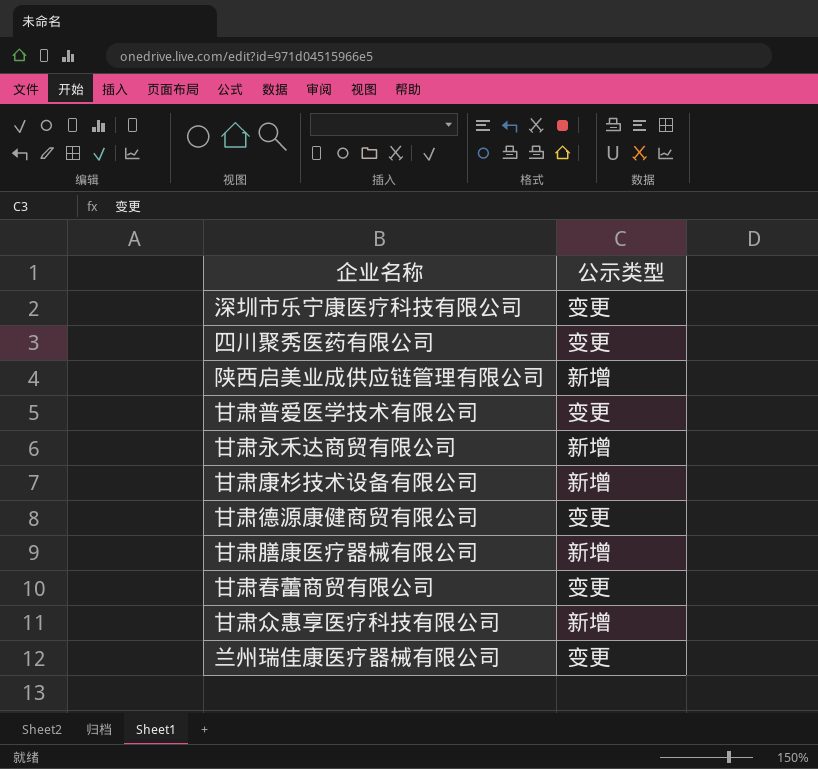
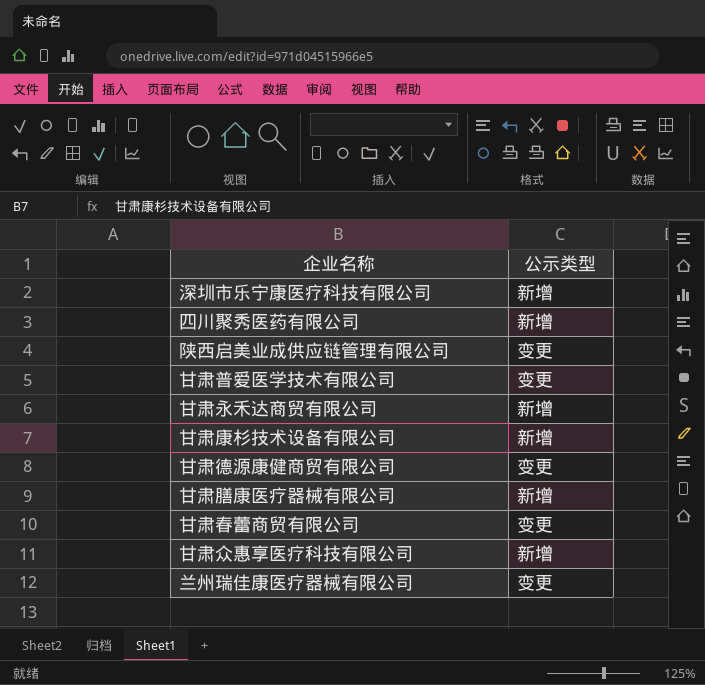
深圳市乐宁康医疗科技有限公司 | 公示类型: 变更 -> 新增
四川聚秀医药有限公司 | 公示类型: 变更 -> 新增
陕西启美业成供应链管理有限公司 | 公示类型: 新增 -> 变更

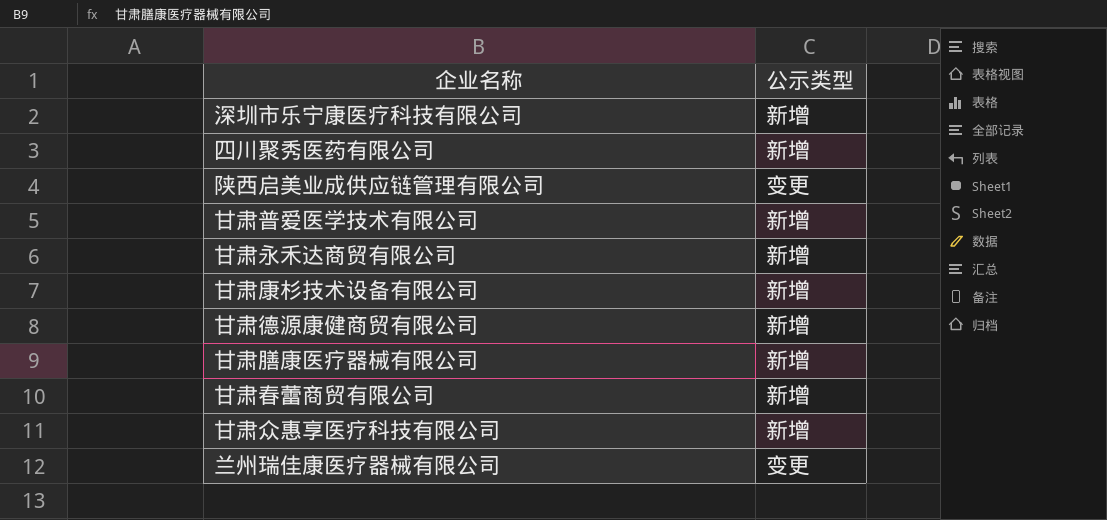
甘肃普爱医学技术有限公司 | 公示类型: 变更 -> 新增
甘肃德源康健商贸有限公司 | 公示类型: 变更 -> 新增
甘肃春蕾商贸有限公司 | 公示类型: 变更 -> 新增

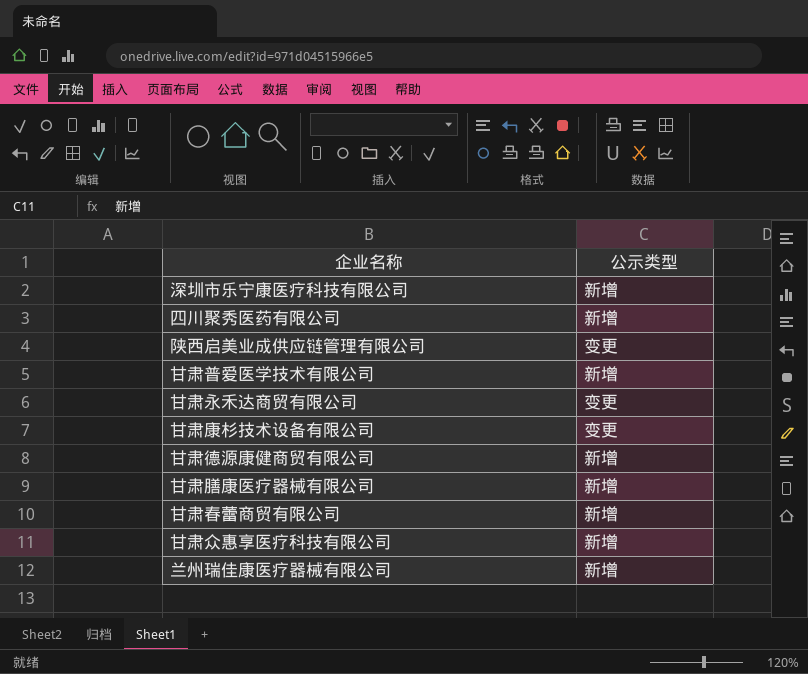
甘肃永禾达商贸有限公司 | 公示类型: 新增 -> 变更
甘肃康杉技术设备有限公司 | 公示类型: 新增 -> 变更
兰州瑞佳康医疗器械有限公司 | 公示类型: 变更 -> 新增

